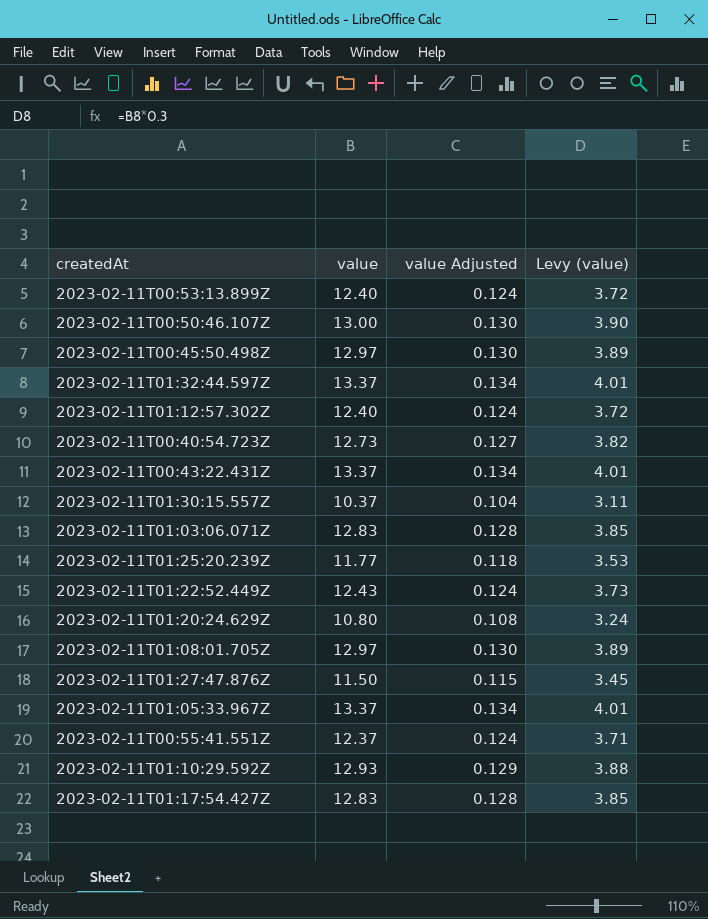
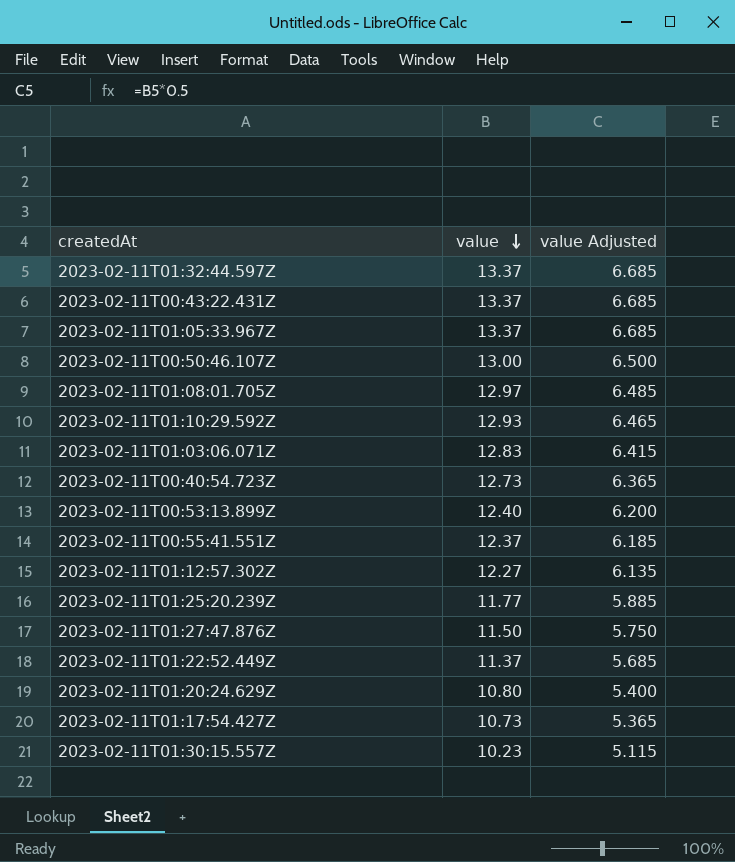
row order: none -> value descending
column Levy (value) | formula: [value] * 0.3 -> none
column value Adjusted | formula: [value] * 0.01 -> [value] * 0.5
row 2023-02-11T00:45:50.498Z: 12.97 | 0.130 | 3.89 -> none
2023-02-11T01:12:57.302Z | value: 12.40 -> 12.27
2023-02-11T01:22:52.449Z | value: 12.43 -> 11.37
2023-02-11T01:17:54.427Z | value: 12.83 -> 10.73
2023-02-11T01:30:15.557Z | value: 10.37 -> 10.23

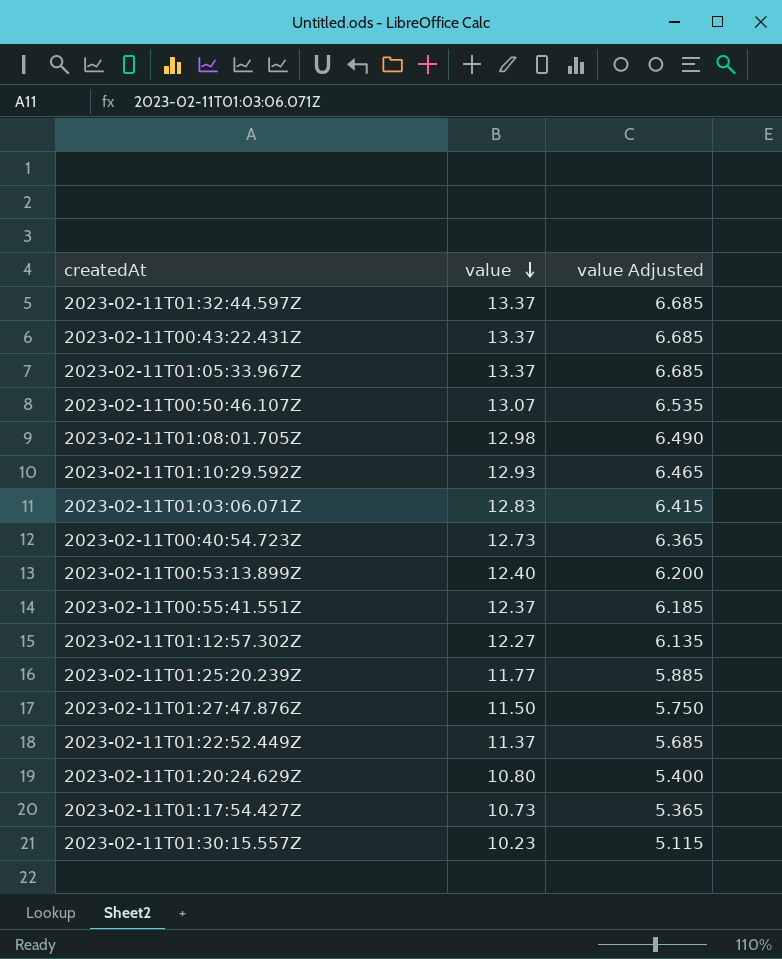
2023-02-11T00:50:46.107Z | value: 13.00 -> 13.07
2023-02-11T00:50:46.107Z | value Adjusted: 6.500 -> 6.535
2023-02-11T01:08:01.705Z | value: 12.97 -> 12.98
2023-02-11T01:08:01.705Z | value Adjusted: 6.485 -> 6.490

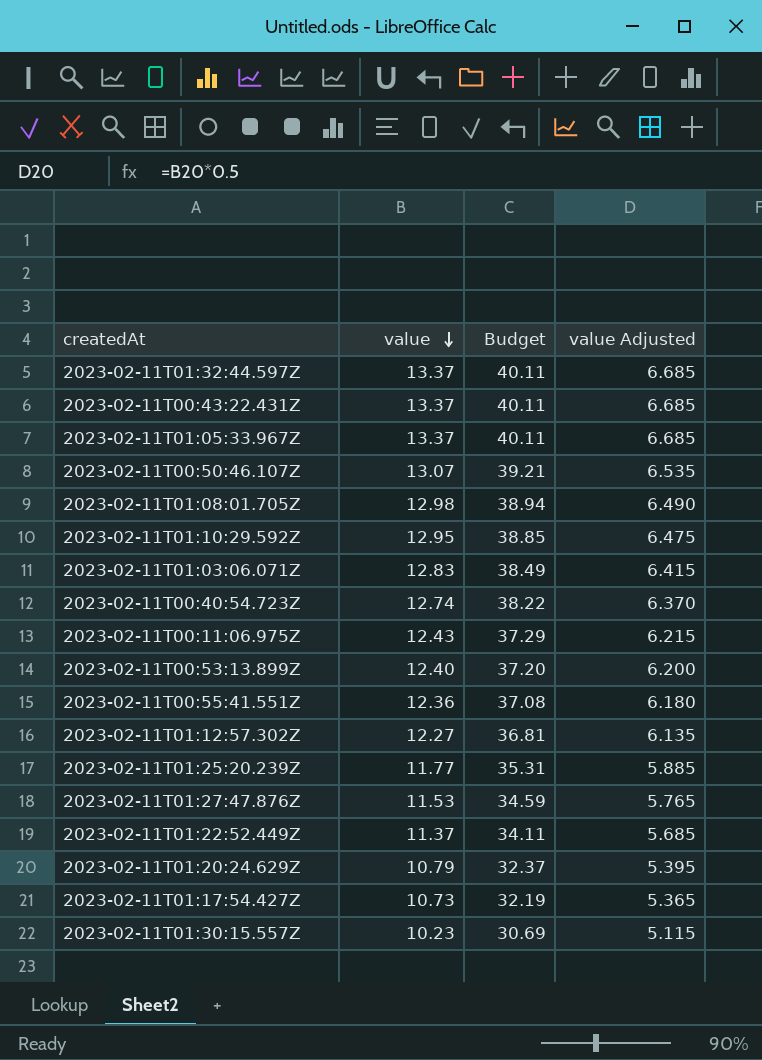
column Budget | formula: none -> [value] * 3
2023-02-11T01:10:29.592Z | value: 12.93 -> 12.95
2023-02-11T01:10:29.592Z | value Adjusted: 6.465 -> 6.475
2023-02-11T00:40:54.723Z | value: 12.73 -> 12.74
2023-02-11T00:40:54.723Z | value Adjusted: 6.365 -> 6.370
row 2023-02-11T00:11:06.975Z: none -> 12.43 | 37.29 | 6.215
2023-02-11T00:55:41.551Z | value: 12.37 -> 12.36
2023-02-11T00:55:41.551Z | value Adjusted: 6.185 -> 6.180
2023-02-11T01:27:47.876Z | value: 11.50 -> 11.53
2023-02-11T01:27:47.876Z | value Adjusted: 5.750 -> 5.765
2023-02-11T01:20:24.629Z | value: 10.80 -> 10.79
2023-02-11T01:20:24.629Z | value Adjusted: 5.400 -> 5.395

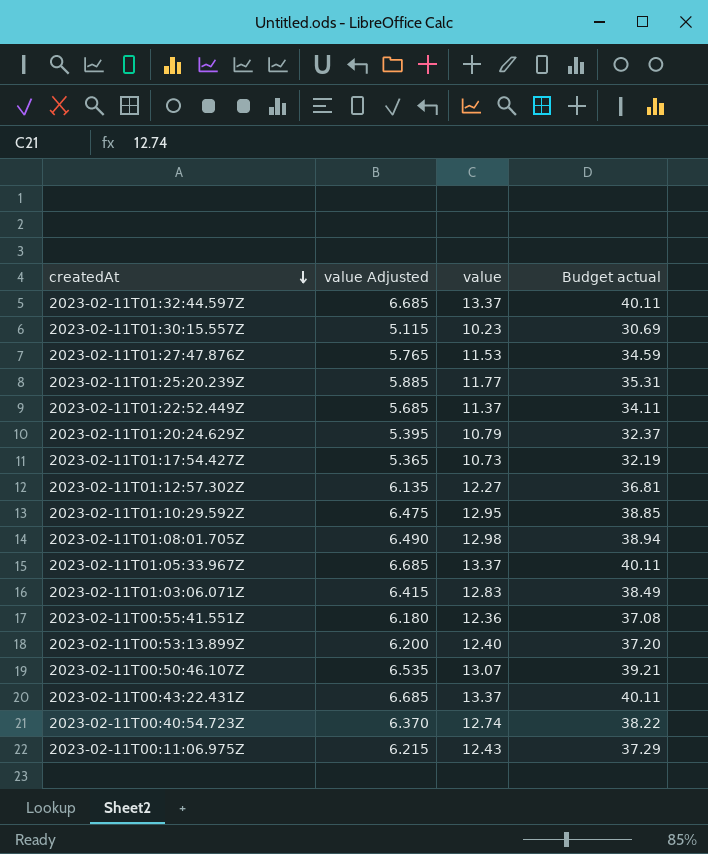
row order: value descending -> createdAt descending
column value Adjusted | position: 4 -> 2
column name: Budget -> Budget actual

